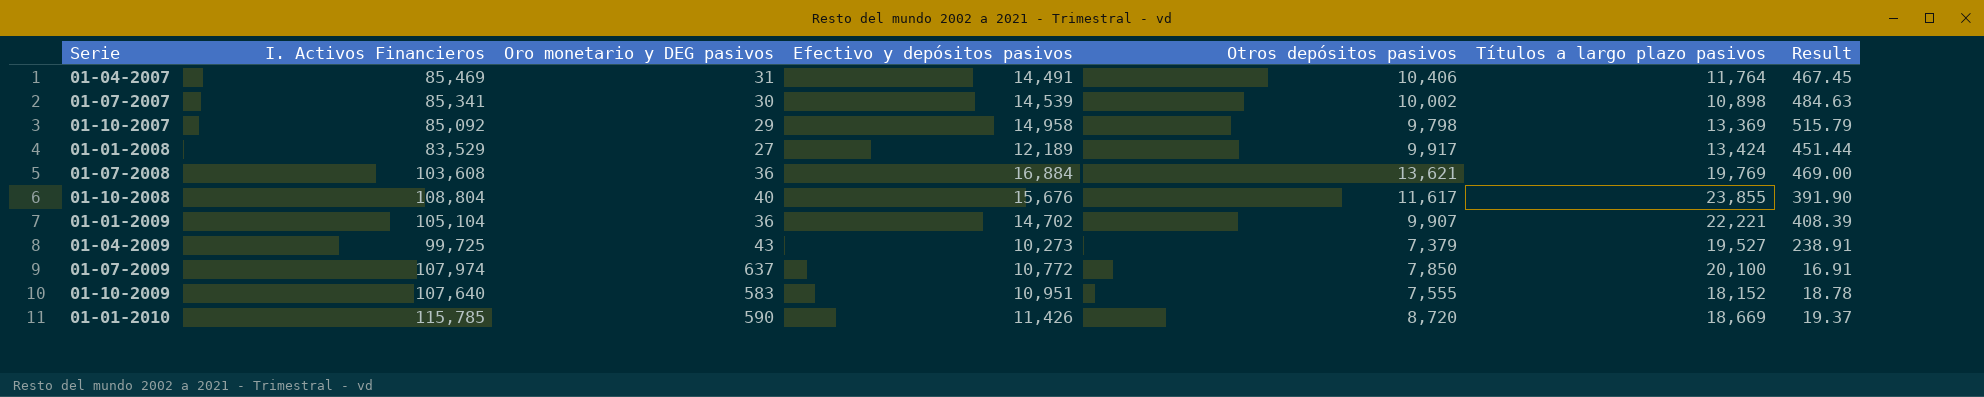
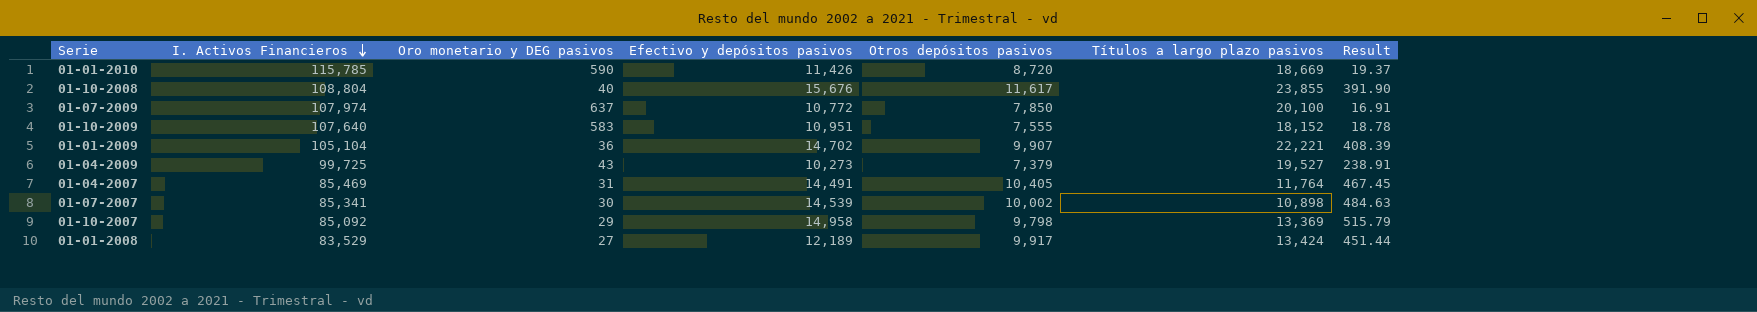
row order: none -> I. Activos Financieros descending
row 01-07-2008: 103,608 | 36 | 16,884 | 13,621 | 19,769 | 469.00 -> none
01-04-2007 | Otros depósitos pasivos: 10,406 -> 10,405

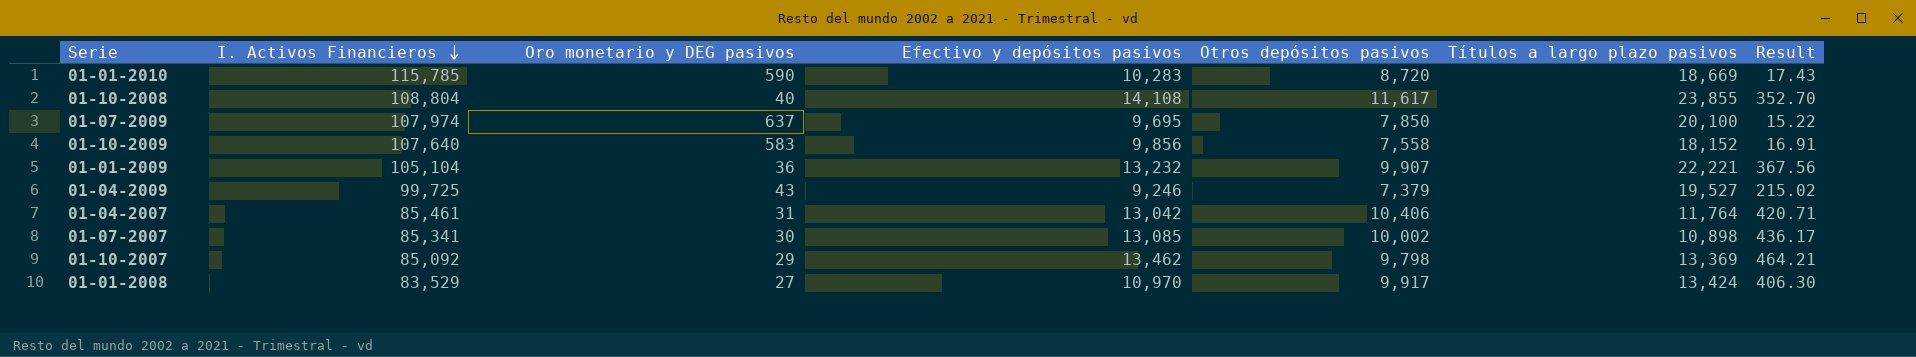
01-01-2010 | Efectivo y depósitos pasivos: 11,426 -> 10,283
01-01-2010 | Result: 19.37 -> 17.43
01-10-2008 | Efectivo y depósitos pasivos: 15,676 -> 14,108
01-10-2008 | Result: 391.90 -> 352.70
01-07-2009 | Efectivo y depósitos pasivos: 10,772 -> 9,695
01-07-2009 | Result: 16.91 -> 15.22
01-10-2009 | Efectivo y depósitos pasivos: 10,951 -> 9,856
01-10-2009 | Otros depósitos pasivos: 7,555 -> 7,558
01-10-2009 | Result: 18.78 -> 16.91
01-01-2009 | Efectivo y depósitos pasivos: 14,702 -> 13,232
01-01-2009 | Result: 408.39 -> 367.56
01-04-2009 | Efectivo y depósitos pasivos: 10,273 -> 9,246
01-04-2009 | Result: 238.91 -> 215.02
01-04-2007 | I. Activos Financieros: 85,469 -> 85,461
01-04-2007 | Efectivo y depósitos pasivos: 14,491 -> 13,042
01-04-2007 | Otros depósitos pasivos: 10,405 -> 10,406
01-04-2007 | Result: 467.45 -> 420.71
01-07-2007 | Efectivo y depósitos pasivos: 14,539 -> 13,085
01-07-2007 | Result: 484.63 -> 436.17
01-10-2007 | Efectivo y depósitos pasivos: 14,958 -> 13,462
01-10-2007 | Result: 515.79 -> 464.21
01-01-2008 | Efectivo y depósitos pasivos: 12,189 -> 10,970
01-01-2008 | Result: 451.44 -> 406.30

